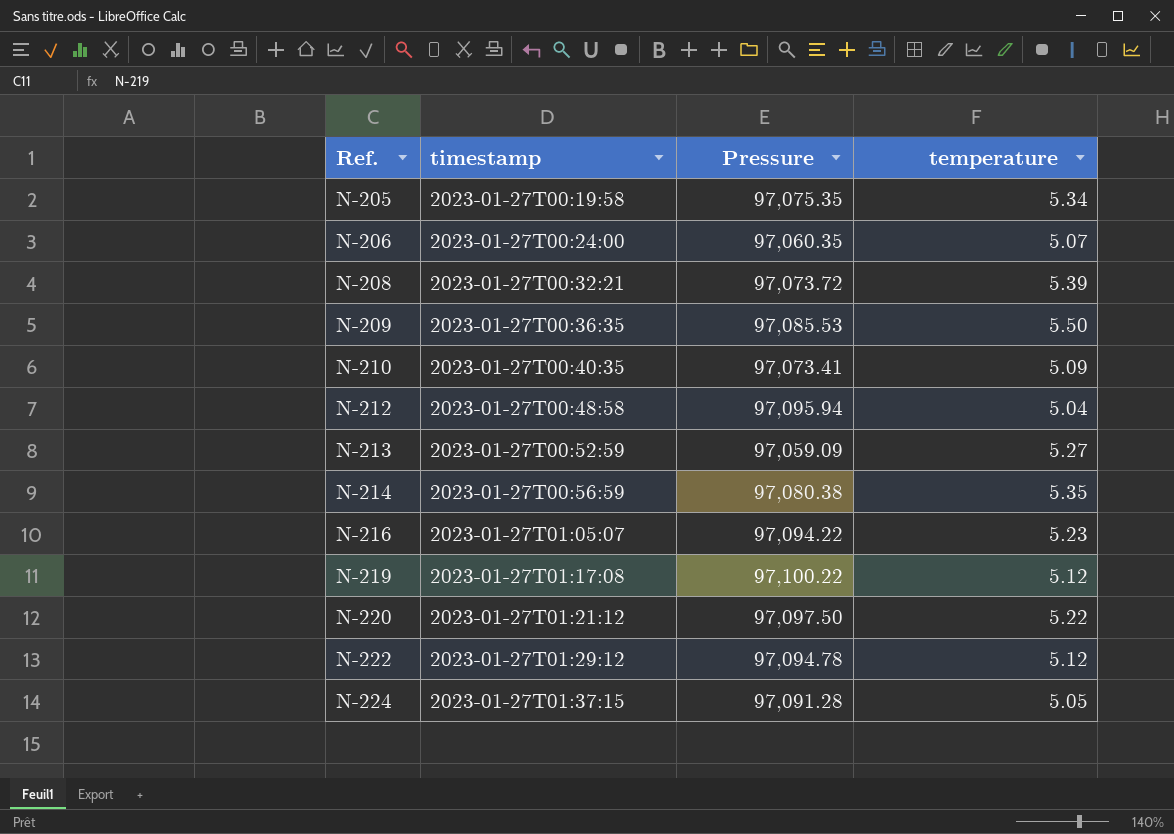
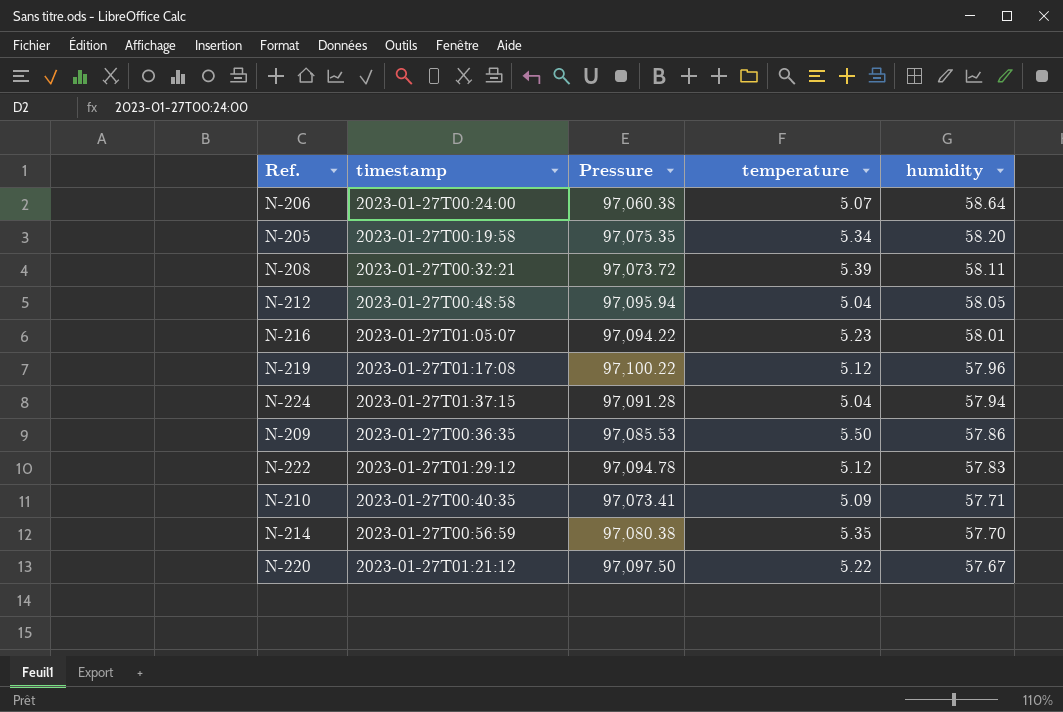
row order: Ref. ascending -> humidity descending
column humidity | position: none -> 5
row N-213: 2023-01-27T00:52:59 | 97,059.09 | 5.27 -> none
N-206 | Pressure: 97,060.35 -> 97,060.38
N-224 | temperature: 5.05 -> 5.04

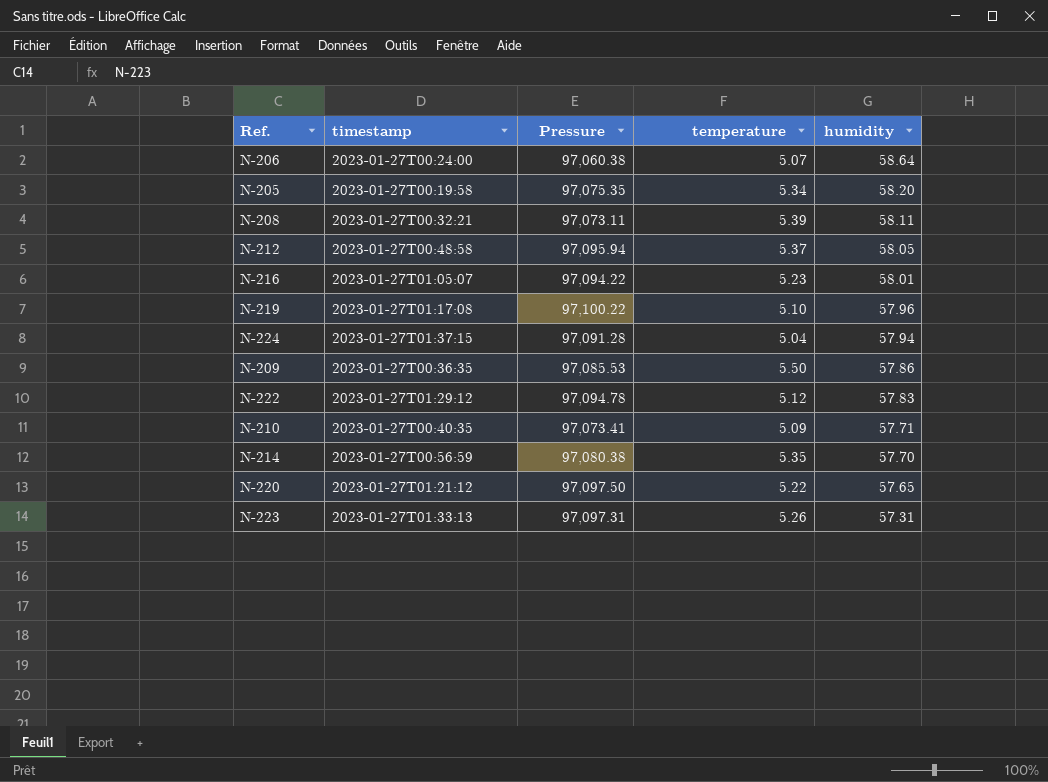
N-208 | Pressure: 97,073.72 -> 97,073.11
N-212 | temperature: 5.04 -> 5.37
N-219 | temperature: 5.12 -> 5.10
N-220 | humidity: 57.67 -> 57.65
row N-223: none -> 2023-01-27T01:33:13 | 97,097.31 | 5.26 | 57.31

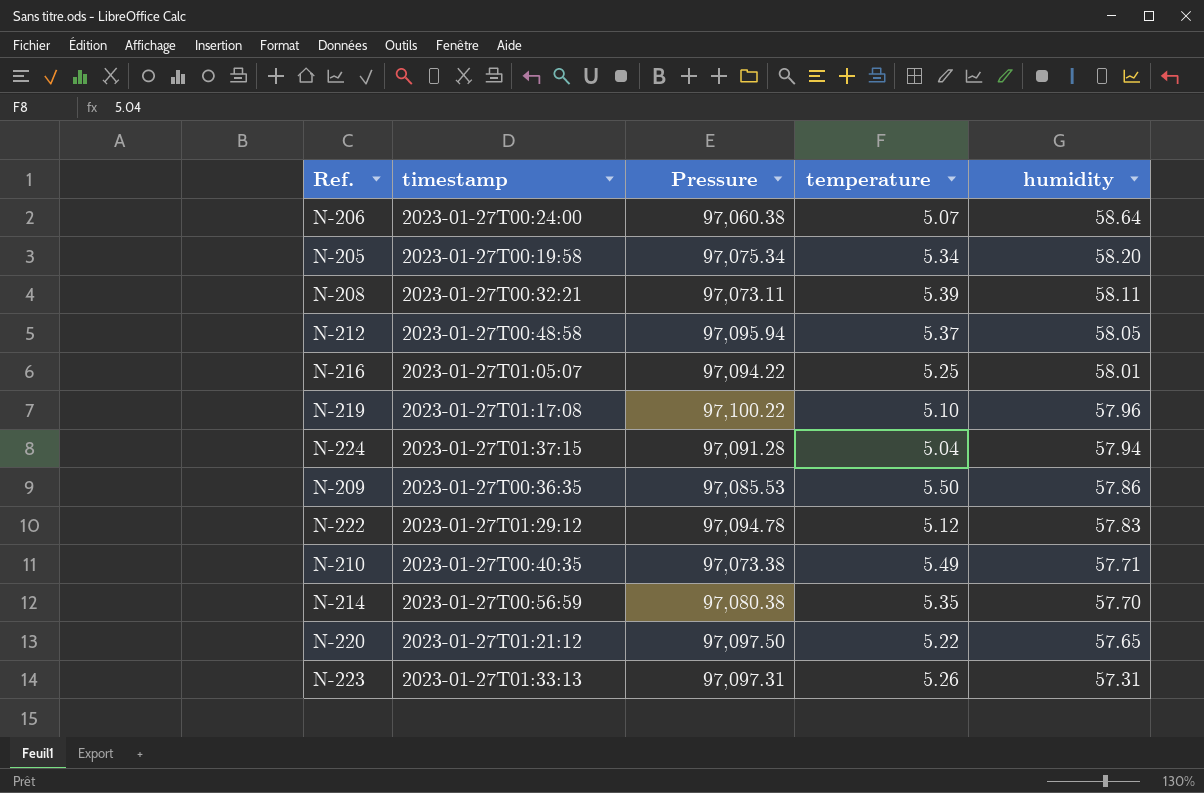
N-205 | Pressure: 97,075.35 -> 97,075.34
N-216 | temperature: 5.23 -> 5.25
N-210 | Pressure: 97,073.41 -> 97,073.38
N-210 | temperature: 5.09 -> 5.49

